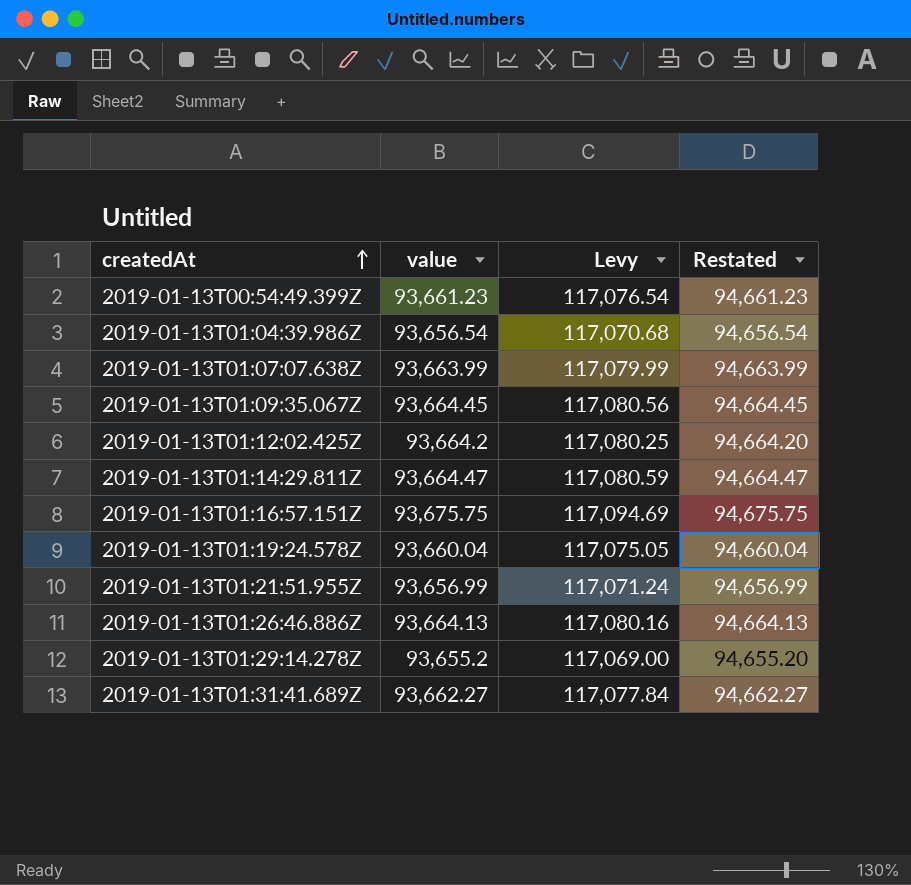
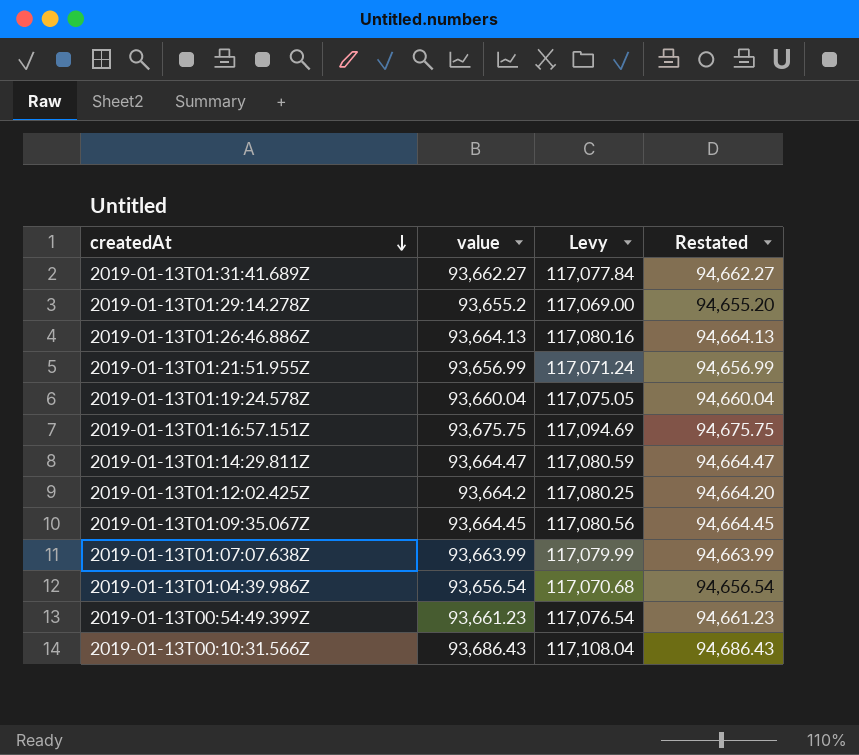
row order: createdAt ascending -> createdAt descending
row 2019-01-13T00:10:31.566Z: none -> 93,686.43 | 117,108.04 | 94,686.43

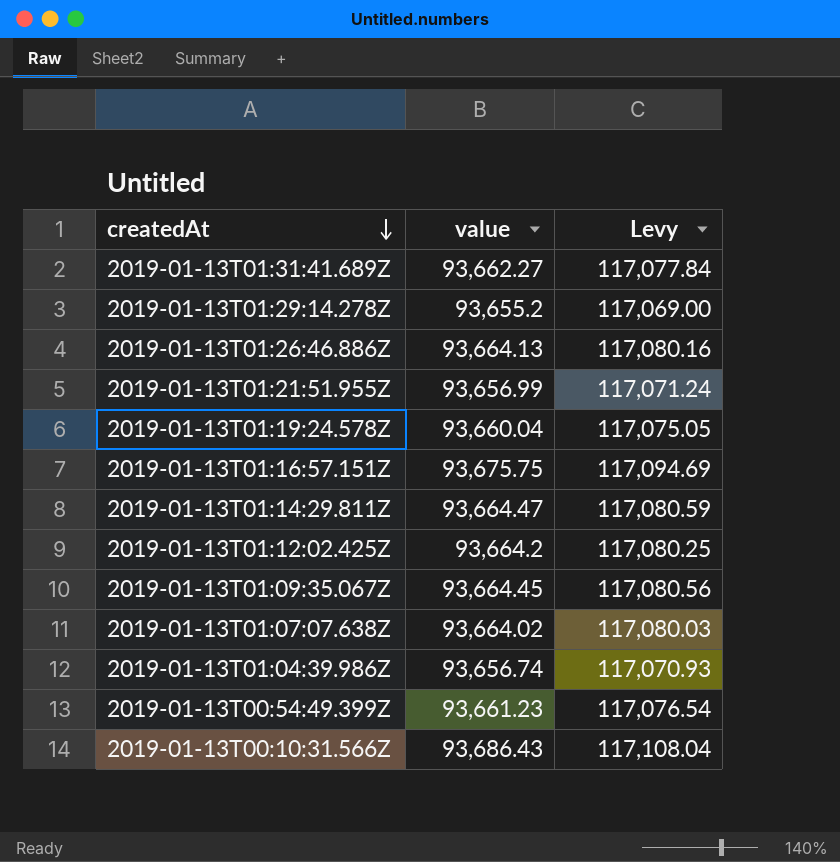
column Restated | formula: [value] + 1000 -> none
2019-01-13T01:07:07.638Z | value: 93,663.99 -> 93,664.02
2019-01-13T01:07:07.638Z | Levy: 117,079.99 -> 117,080.03
2019-01-13T01:04:39.986Z | value: 93,656.54 -> 93,656.74
2019-01-13T01:04:39.986Z | Levy: 117,070.68 -> 117,070.93

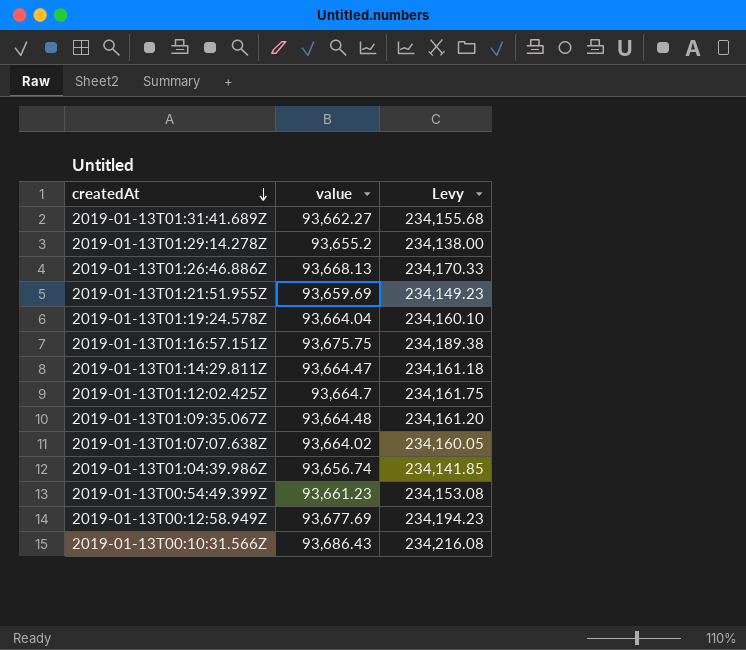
column Levy | formula: [value] * 1.25 -> [value] * 2.5
2019-01-13T01:26:46.886Z | value: 93,664.13 -> 93,668.13
2019-01-13T01:21:51.955Z | value: 93,656.99 -> 93,659.69
2019-01-13T01:19:24.578Z | value: 93,660.04 -> 93,664.04
2019-01-13T01:12:02.425Z | value: 93,664.2 -> 93,664.7
2019-01-13T01:09:35.067Z | value: 93,664.45 -> 93,664.48
row 2019-01-13T00:12:58.949Z: none -> 93,677.69 | 234,194.23

